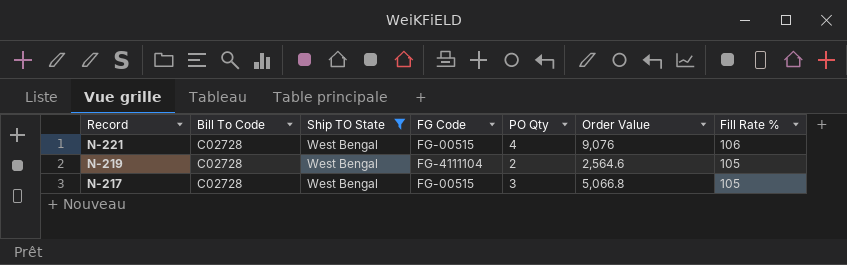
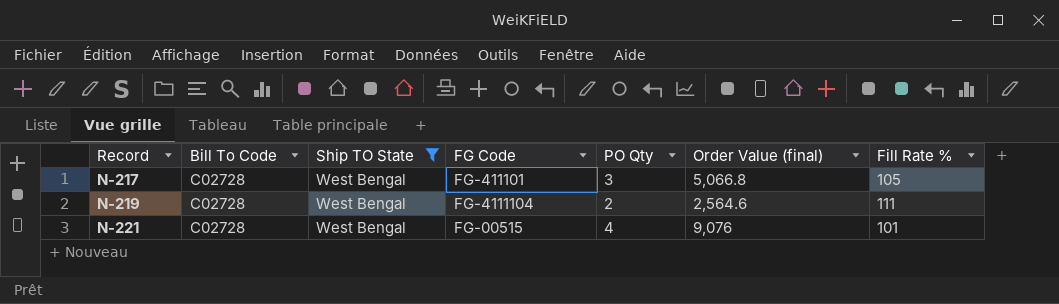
row order: Record descending -> Record ascending
column name: Order Value -> Order Value (final)
N-217 | FG Code: FG-00515 -> FG-411101
N-219 | Fill Rate %: 105 -> 111
N-221 | Fill Rate %: 106 -> 101

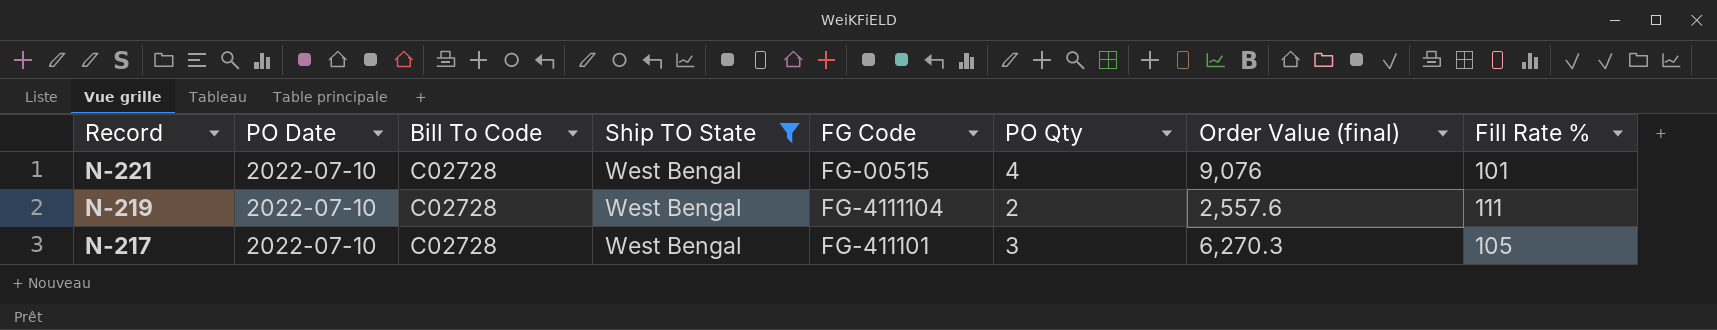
row order: Record ascending -> Record descending
column PO Date | position: none -> 2
N-219 | Order Value (final): 2,564.6 -> 2,557.6
N-217 | Order Value (final): 5,066.8 -> 6,270.3

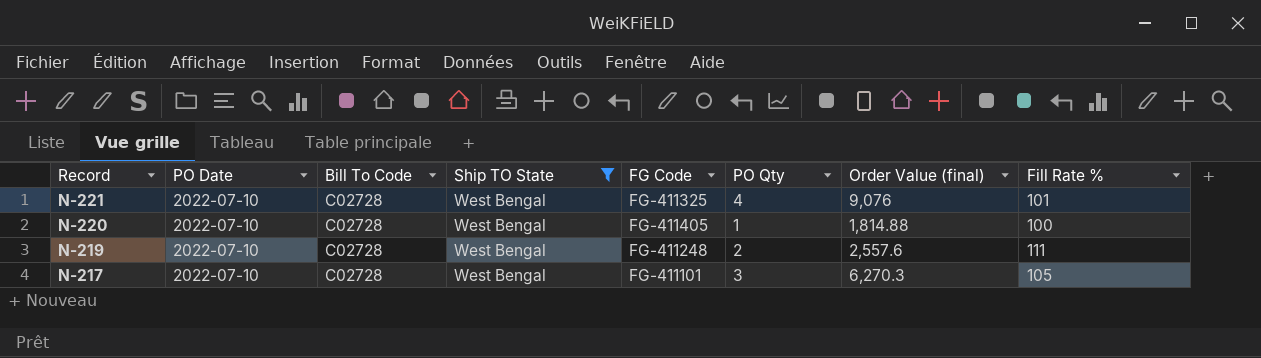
N-221 | FG Code: FG-00515 -> FG-411325
row N-220: none -> 2022-07-10 | C02728 | West Bengal | FG-411405 | 1 | 1,814.88 | 100
N-219 | FG Code: FG-4111104 -> FG-411248

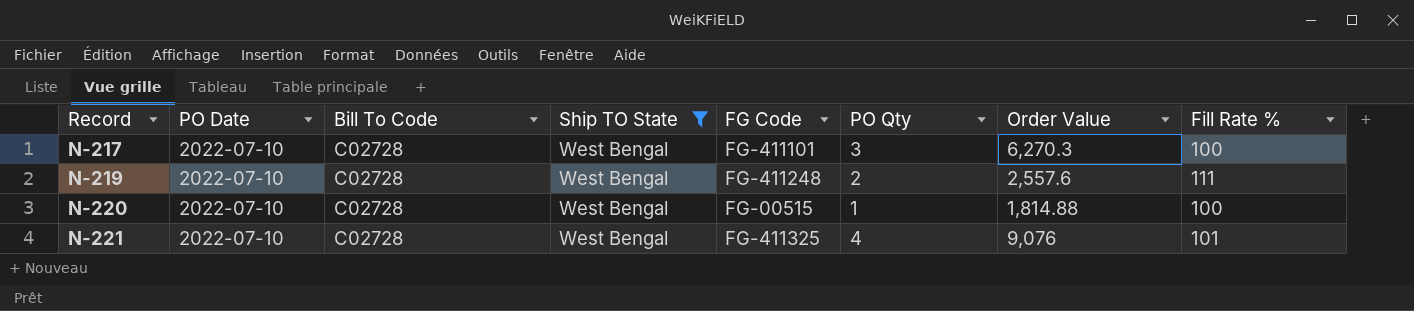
row order: Record descending -> Record ascending
column name: Order Value (final) -> Order Value
N-217 | Fill Rate %: 105 -> 100
N-220 | FG Code: FG-411405 -> FG-00515

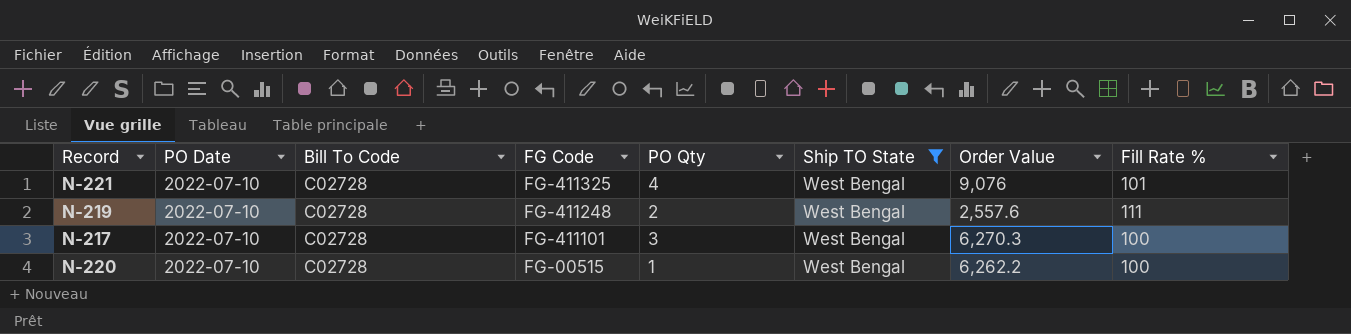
row order: Record ascending -> FG Code descending
column Ship TO State | position: 4 -> 6
N-220 | Order Value: 1,814.88 -> 6,262.2

